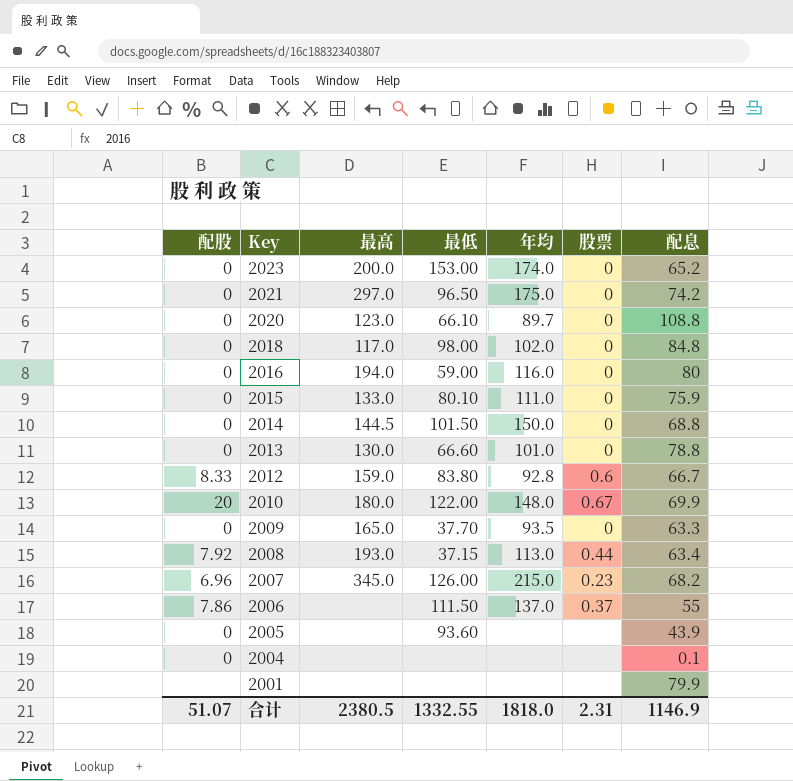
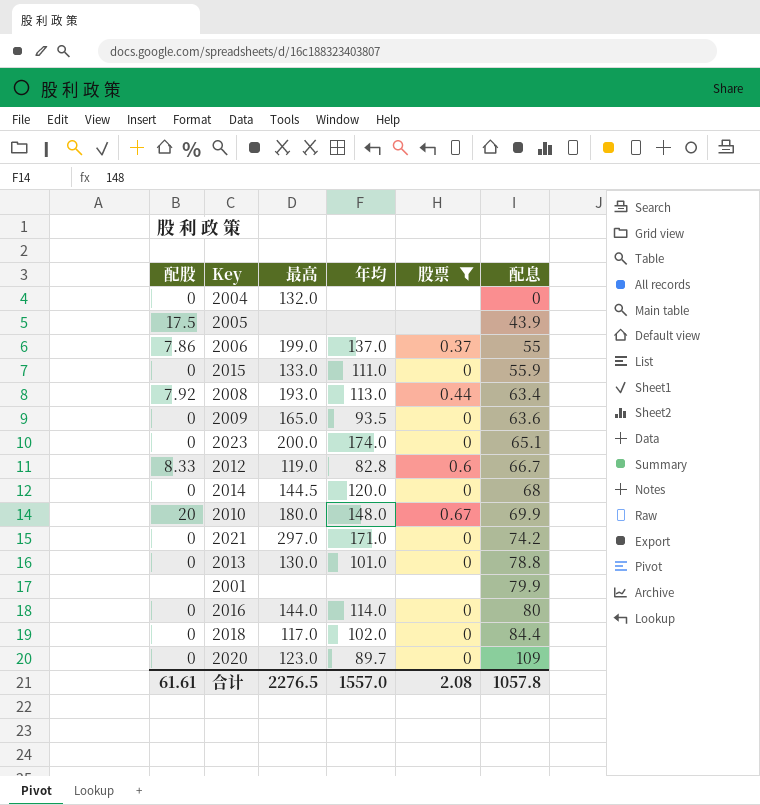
filter: none -> 股票 != 0.23
row order: Key descending -> 配息 ascending
column 最低 | position: 4 -> none
2004 | 最高: none -> 132.0
2004 | 配息: 0.1 -> 0
2005 | 配股: 0 -> 17.5
2006 | 最高: none -> 199.0
2015 | 配息: 75.9 -> 55.9
2009 | 配息: 63.3 -> 63.6
2023 | 配息: 65.2 -> 65.1
2012 | 最高: 159.0 -> 119.0
2012 | 年均: 92.8 -> 82.8
2014 | 年均: 150.0 -> 120.0
2014 | 配息: 68.8 -> 68
2021 | 年均: 175.0 -> 171.0
2016 | 最高: 194.0 -> 144.0
2016 | 年均: 116.0 -> 114.0
2018 | 配息: 84.8 -> 84.4
2020 | 配息: 108.8 -> 109
合计 | 配股: 51.07 -> 61.61
合计 | 最高: 2380.5 -> 2276.5
合计 | 年均: 1818.0 -> 1557.0
合计 | 股票: 2.31 -> 2.08
合计 | 配息: 1146.9 -> 1057.8

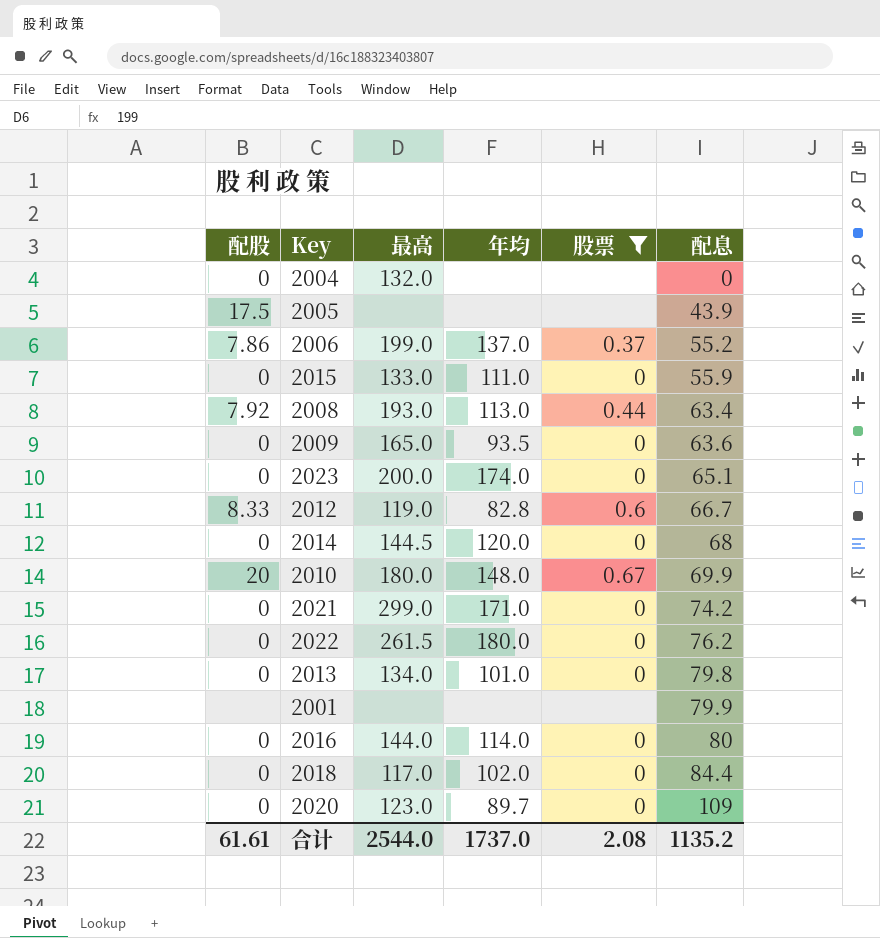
2006 | 配息: 55 -> 55.2
2021 | 最高: 297.0 -> 299.0
row 2022: none -> 0 | 261.5 | 180.0 | 0 | 76.2
2013 | 最高: 130.0 -> 134.0
2013 | 配息: 78.8 -> 79.8
合计 | 最高: 2276.5 -> 2544.0
合计 | 年均: 1557.0 -> 1737.0
合计 | 配息: 1057.8 -> 1135.2

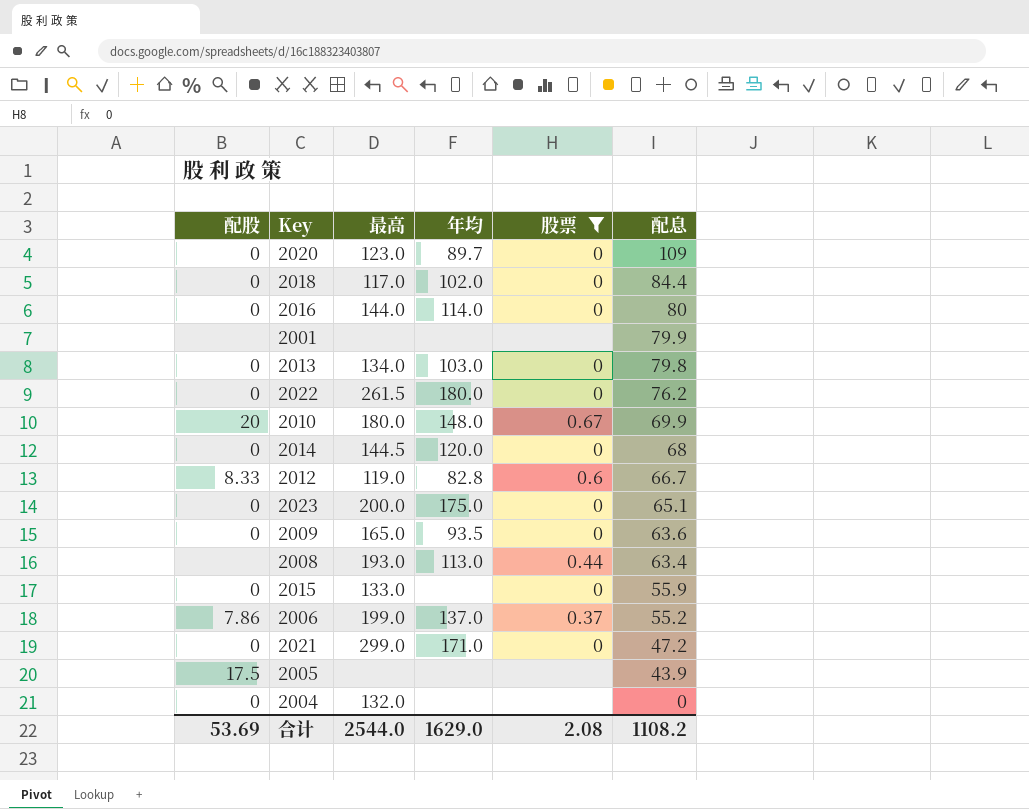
row order: 配息 ascending -> 配息 descending
2013 | 年均: 101.0 -> 103.0
2023 | 年均: 174.0 -> 175.0
2008 | 配股: 7.92 -> none
2015 | 年均: 111.0 -> none
2021 | 配息: 74.2 -> 47.2
合计 | 配股: 61.61 -> 53.69
合计 | 年均: 1737.0 -> 1629.0
合计 | 配息: 1135.2 -> 1108.2

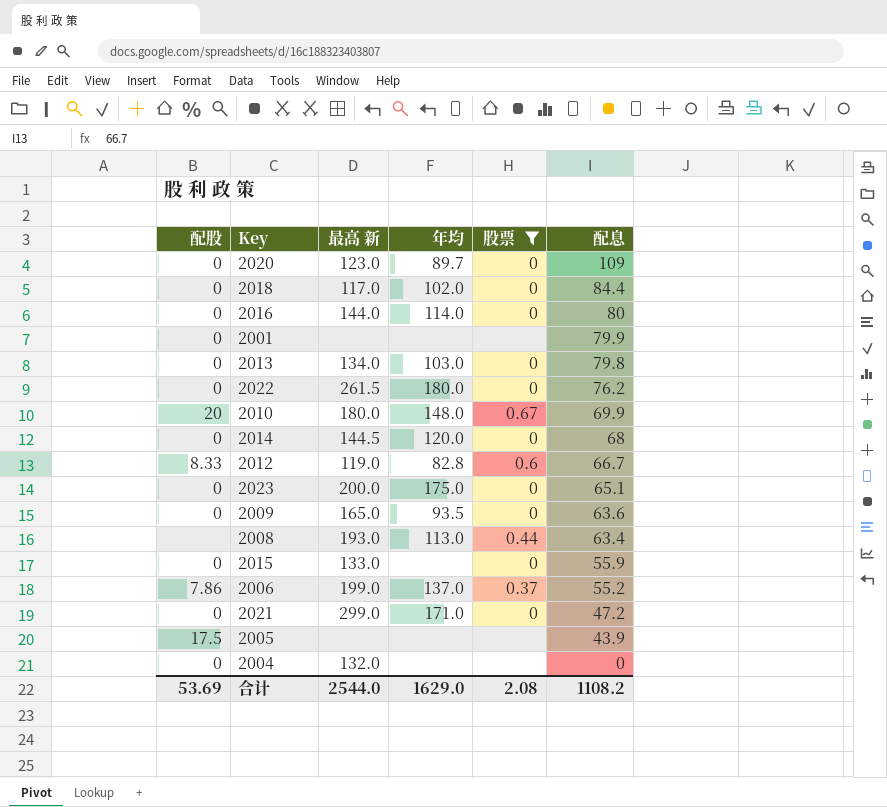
column name: 最高 -> 最高 新
2001 | 配股: none -> 0

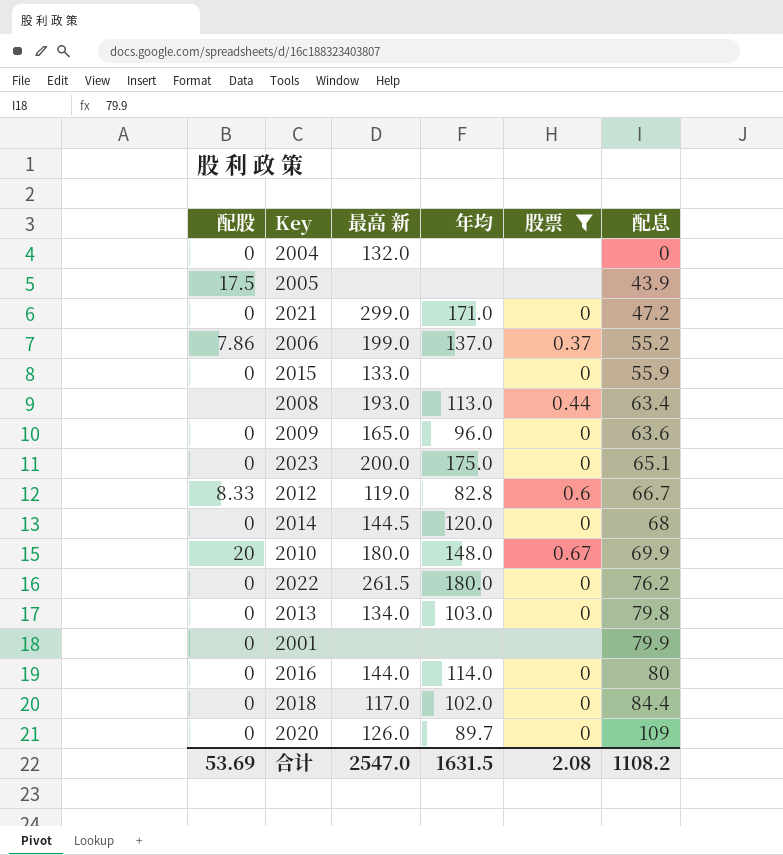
row order: 配息 descending -> 配息 ascending
2009 | 年均: 93.5 -> 96.0
2020 | 最高 新: 123.0 -> 126.0
合计 | 最高 新: 2544.0 -> 2547.0
合计 | 年均: 1629.0 -> 1631.5

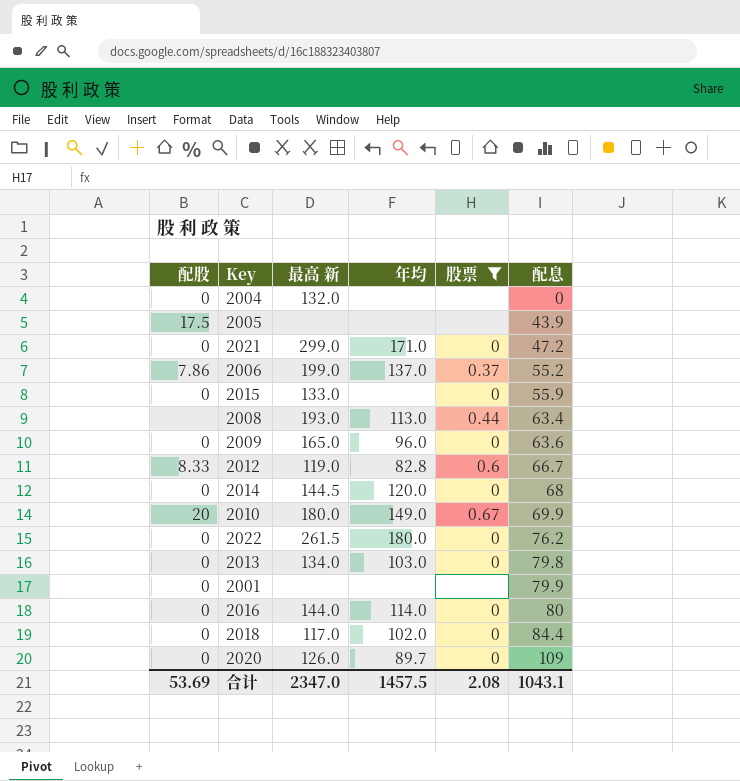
row 2023: 0 | 200.0 | 175.0 | 0 | 65.1 -> none
2010 | 年均: 148.0 -> 149.0
合计 | 最高 新: 2547.0 -> 2347.0
合计 | 年均: 1631.5 -> 1457.5
合计 | 配息: 1108.2 -> 1043.1

